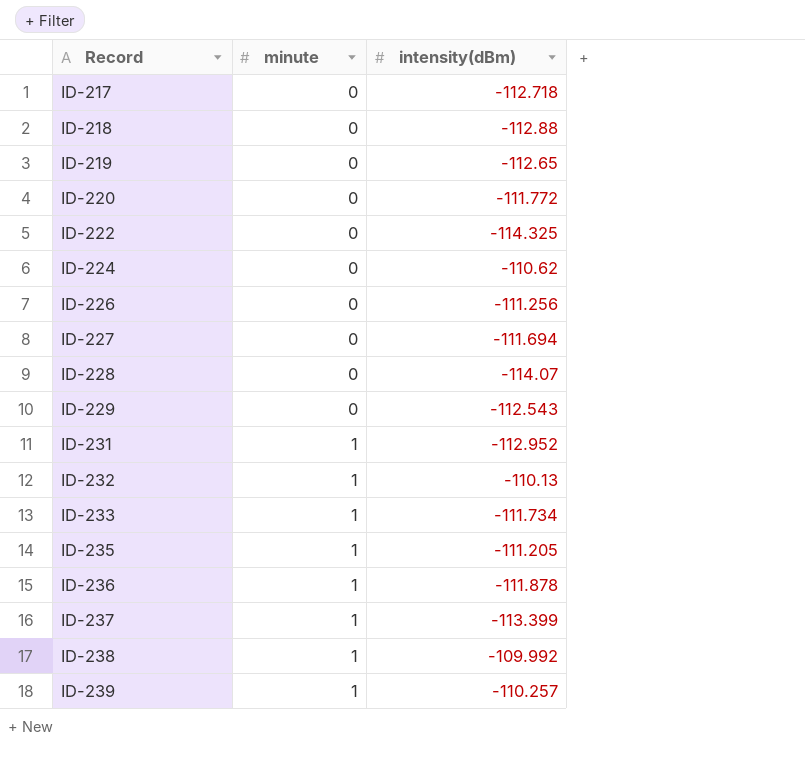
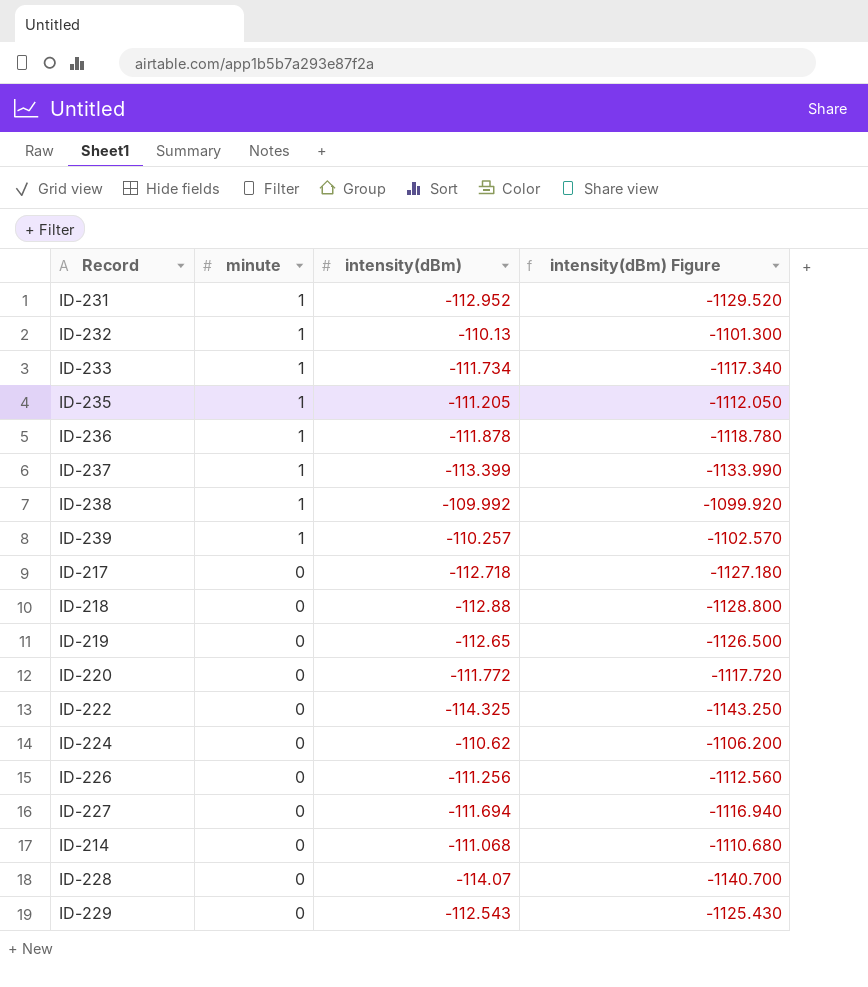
row order: Record ascending -> minute descending
column intensity(dBm) Figure | formula: none -> [intensity(dBm)] * 10
row ID-214: none -> 0 | -111.068 | -1110.680

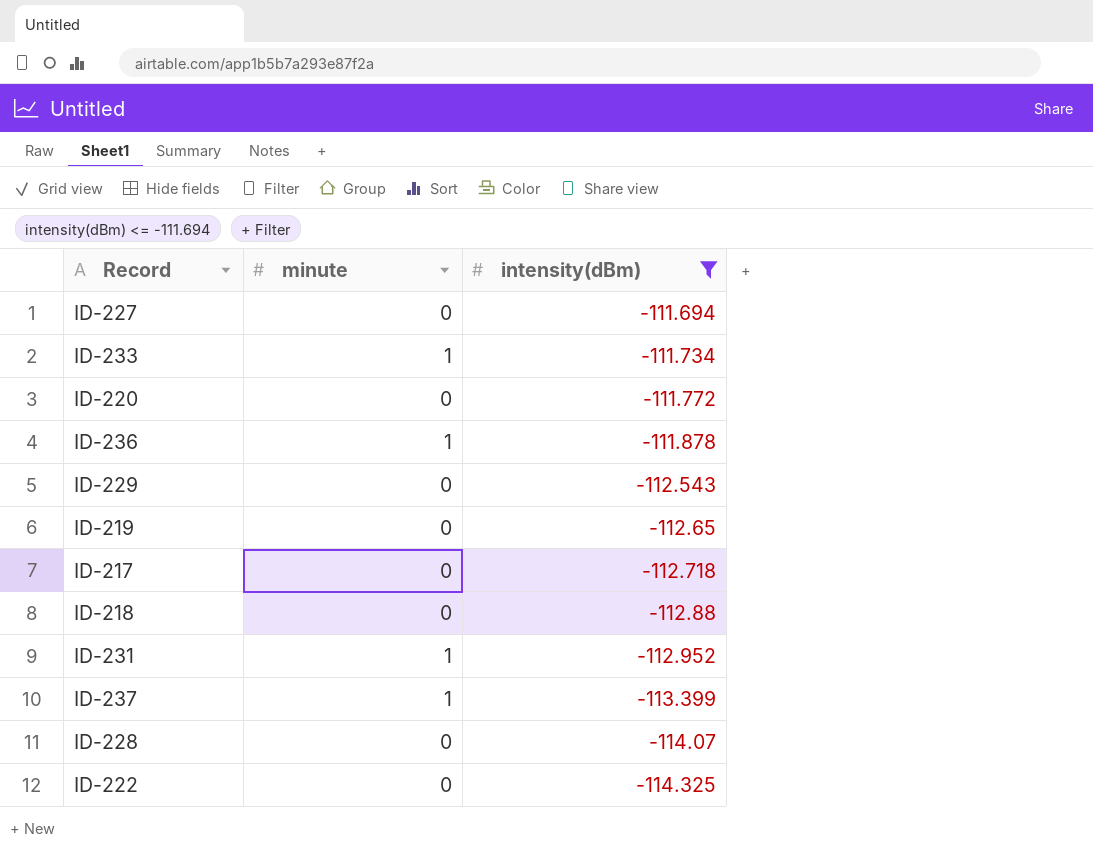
filter: none -> intensity(dBm) <= -111.694
row order: minute descending -> intensity(dBm) descending
column intensity(dBm) Figure | formula: [intensity(dBm)] * 10 -> none

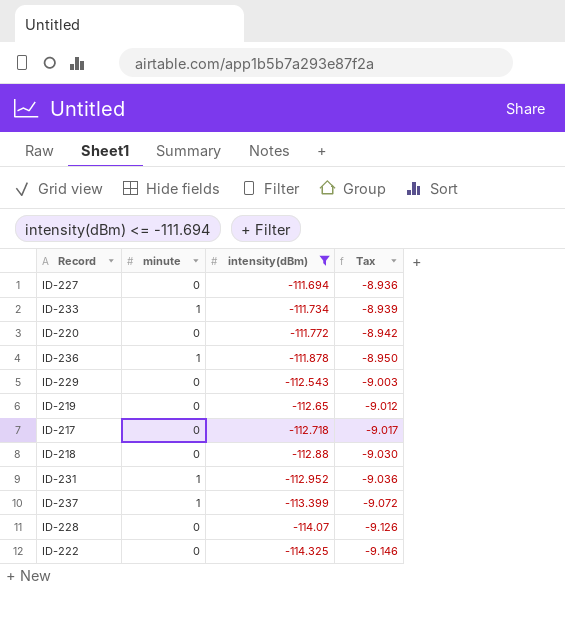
column Tax | formula: none -> [intensity(dBm)] * 0.08

